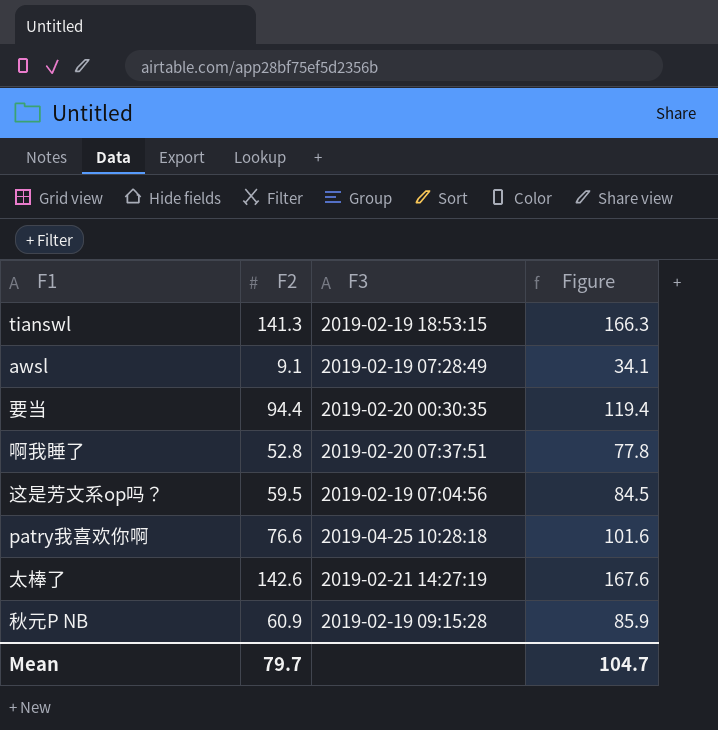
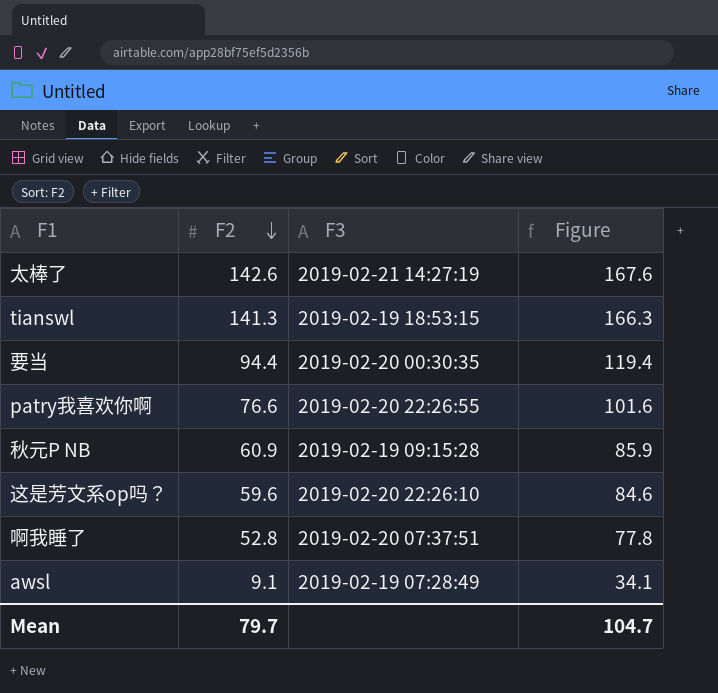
row order: none -> F2 descending
patry我喜欢你啊 | F3: 2019-04-25 10:28:18 -> 2019-02-20 22:26:55
这是芳文系op吗？ | F2: 59.5 -> 59.6
这是芳文系op吗？ | F3: 2019-02-19 07:04:56 -> 2019-02-20 22:26:10
这是芳文系op吗？ | Figure: 84.5 -> 84.6

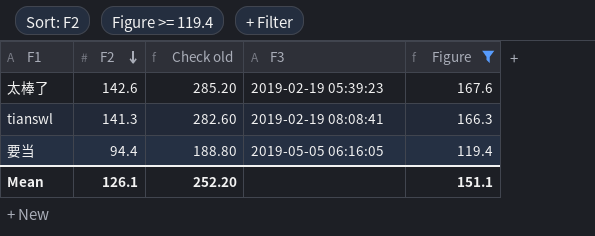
filter: none -> Figure >= 119.4
column Check old | formula: none -> [F2] * 2
太棒了 | F3: 2019-02-21 14:27:19 -> 2019-02-19 05:39:23
tianswl | F3: 2019-02-19 18:53:15 -> 2019-02-19 08:08:41
要当 | F3: 2019-02-20 00:30:35 -> 2019-05-05 06:16:05
Mean | F2: 79.7 -> 126.1
Mean | Figure: 104.7 -> 151.1

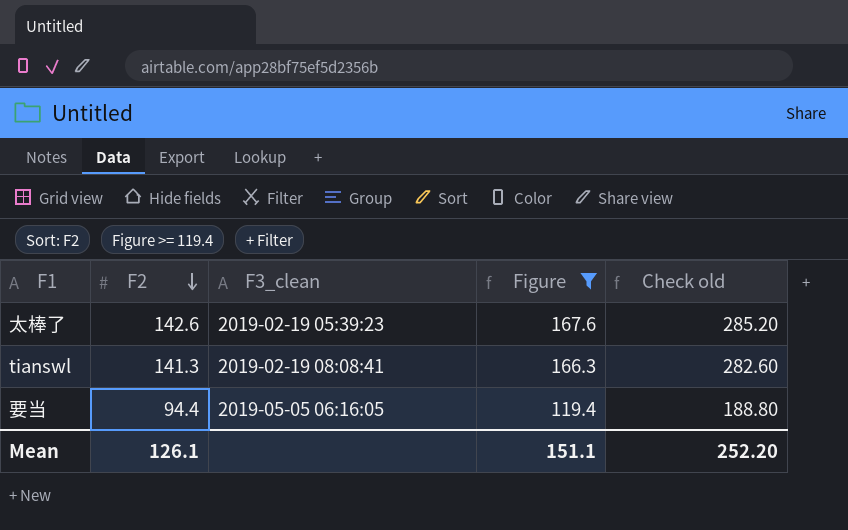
column name: F3 -> F3_clean
column Check old | position: 3 -> 5

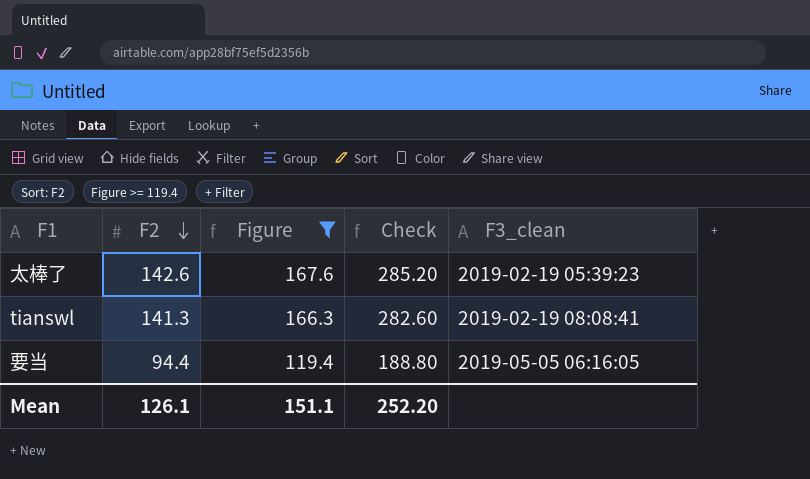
column name: Check old -> Check
column F3_clean | position: 3 -> 5

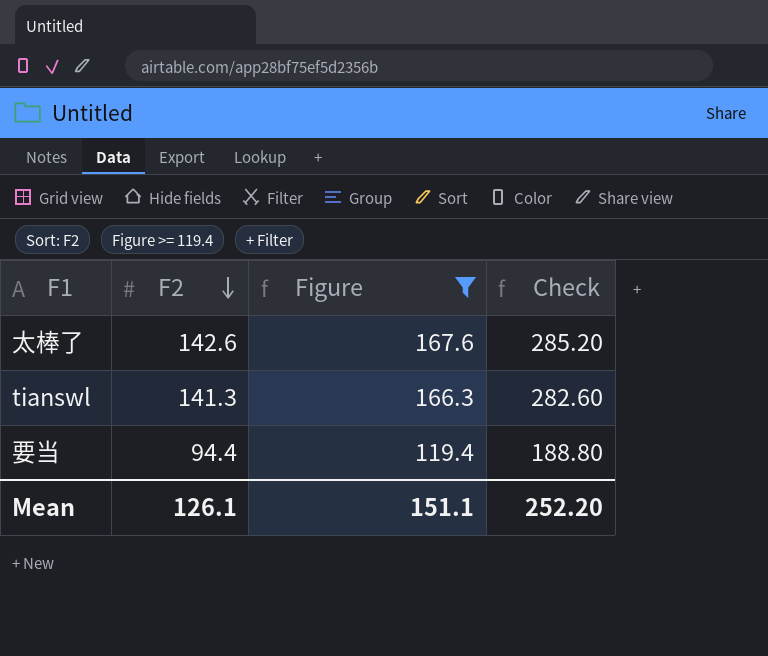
column F3_clean | position: 5 -> none

